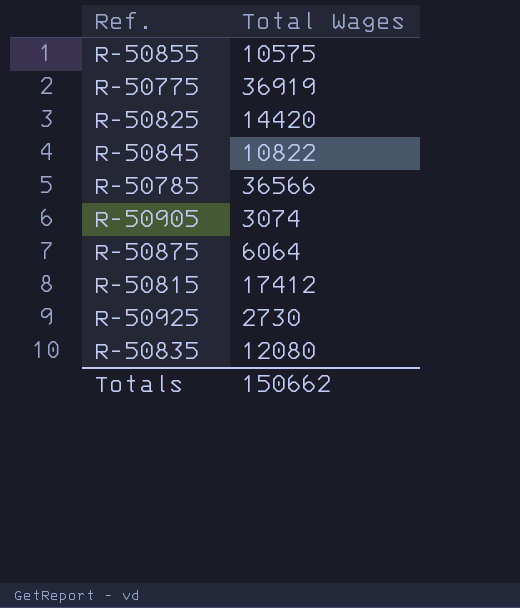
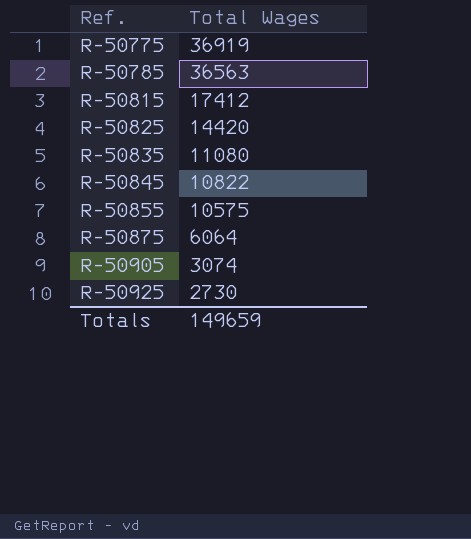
row order: none -> Ref. ascending
R-50785 | Total Wages: 36566 -> 36563
R-50835 | Total Wages: 12080 -> 11080
Totals | Total Wages: 150662 -> 149659

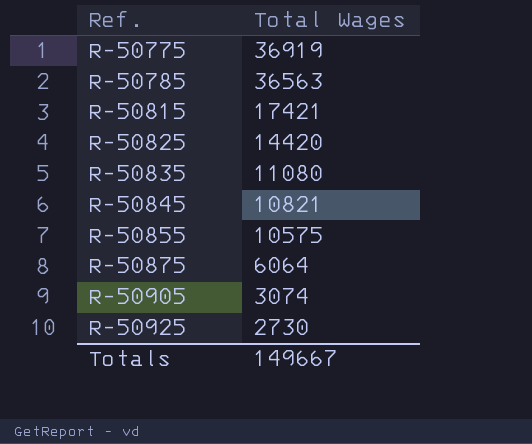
R-50815 | Total Wages: 17412 -> 17421
R-50845 | Total Wages: 10822 -> 10821
Totals | Total Wages: 149659 -> 149667

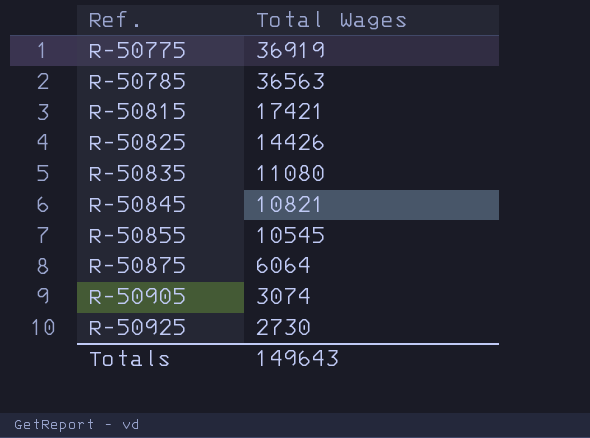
R-50825 | Total Wages: 14420 -> 14426
R-50855 | Total Wages: 10575 -> 10545
Totals | Total Wages: 149667 -> 149643

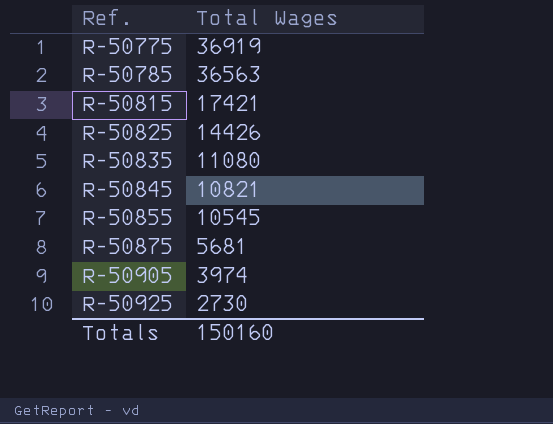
R-50875 | Total Wages: 6064 -> 5681
R-50905 | Total Wages: 3074 -> 3974
Totals | Total Wages: 149643 -> 150160

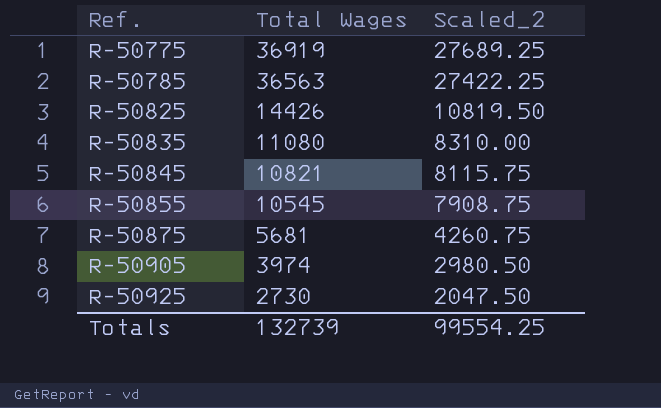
column Scaled_2 | formula: none -> [Total Wages] * 0.75
row R-50815: 17421 -> none
Totals | Total Wages: 150160 -> 132739

